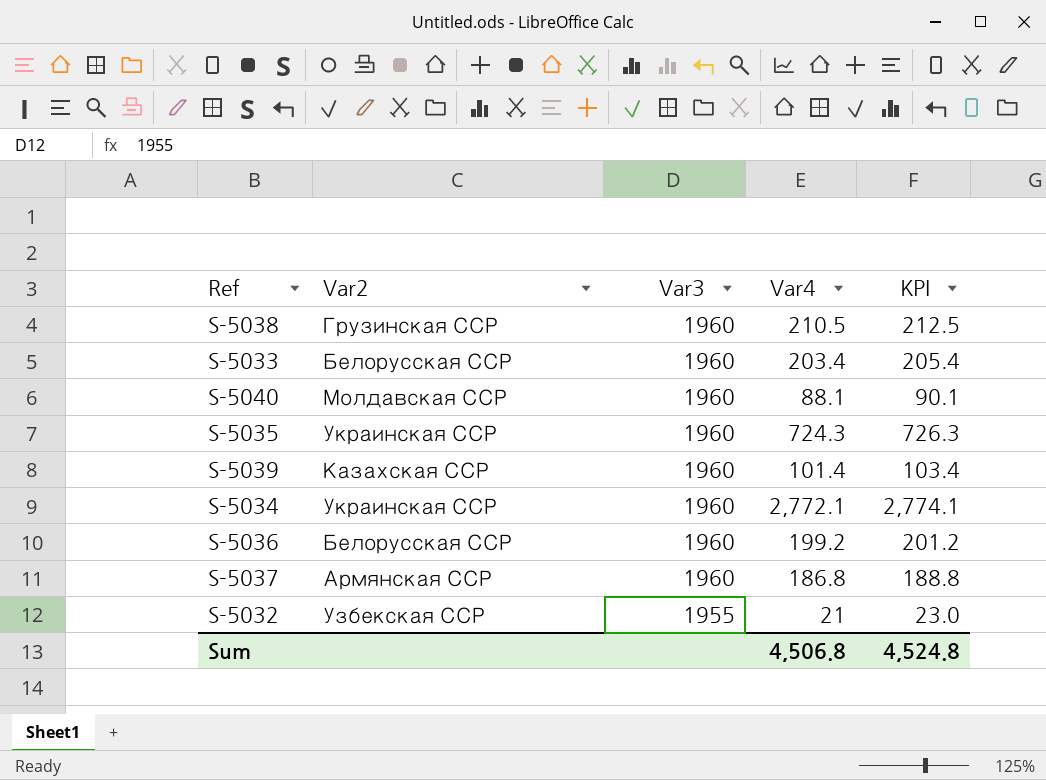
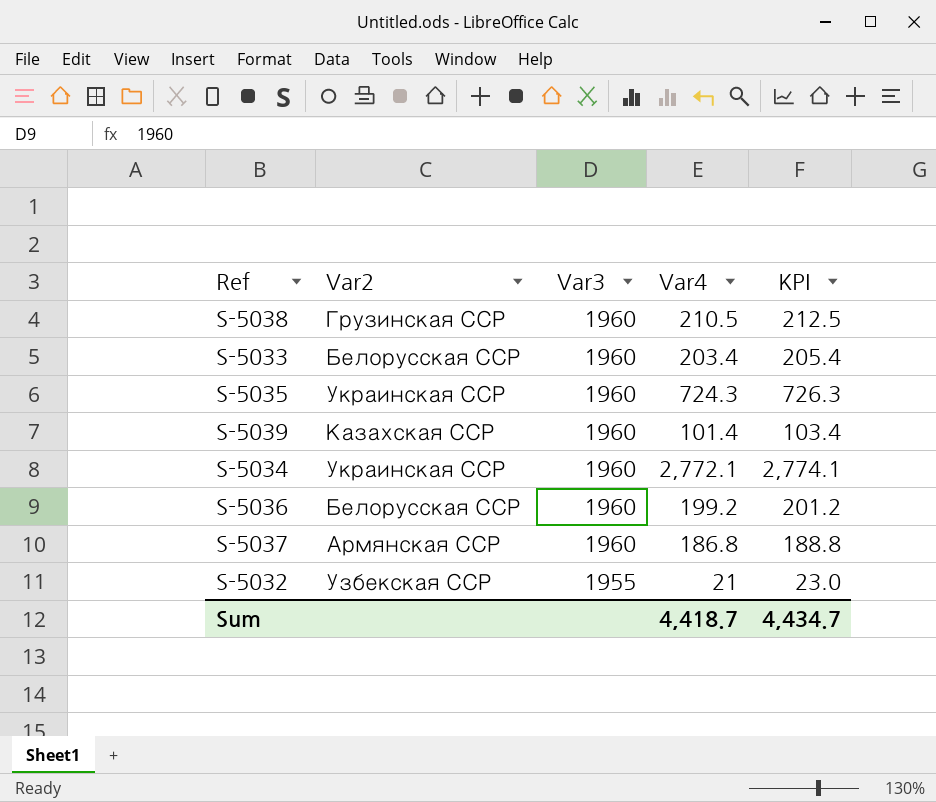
row S-5040: Молдавская ССР | 1960 | 88.1 | 90.1 -> none
Sum | Var4: 4,506.8 -> 4,418.7
Sum | KPI: 4,524.8 -> 4,434.7

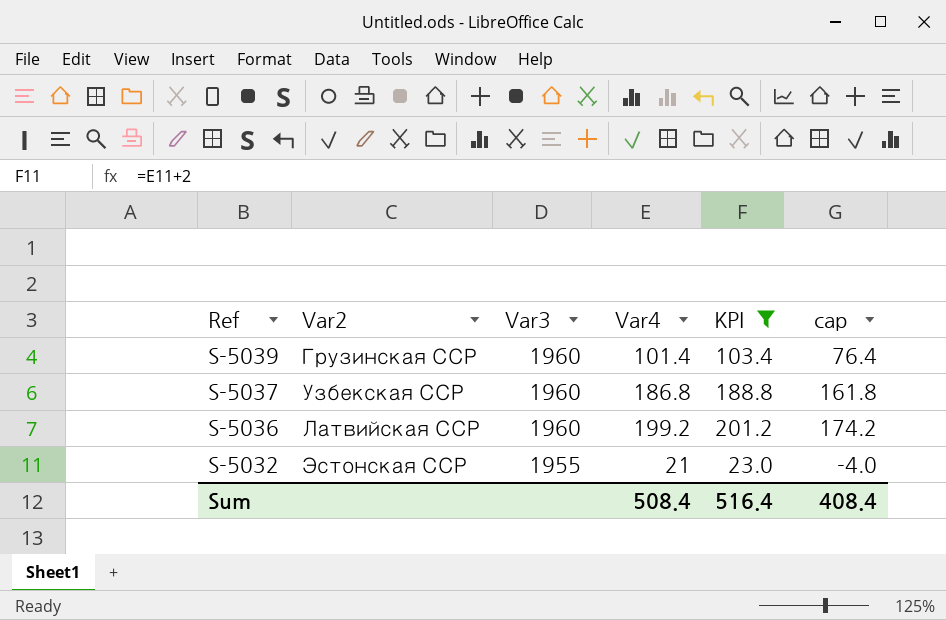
filter: none -> KPI <= 201.2
row order: Var3 descending -> Ref descending
column cap | formula: none -> [Var4] - 25
S-5039 | Var2: Казахская ССР -> Грузинская ССР
S-5037 | Var2: Армянская ССР -> Узбекская ССР
S-5036 | Var2: Белорусская ССР -> Латвийская ССР
S-5032 | Var2: Узбекская ССР -> Эстонская ССР
Sum | Var4: 4,418.7 -> 508.4
Sum | KPI: 4,434.7 -> 516.4

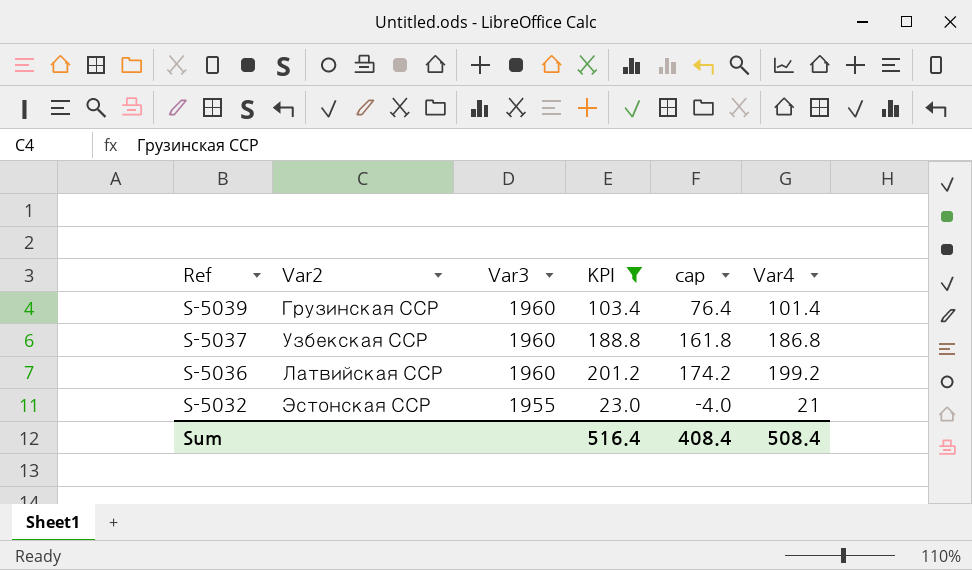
column Var4 | position: 4 -> 6

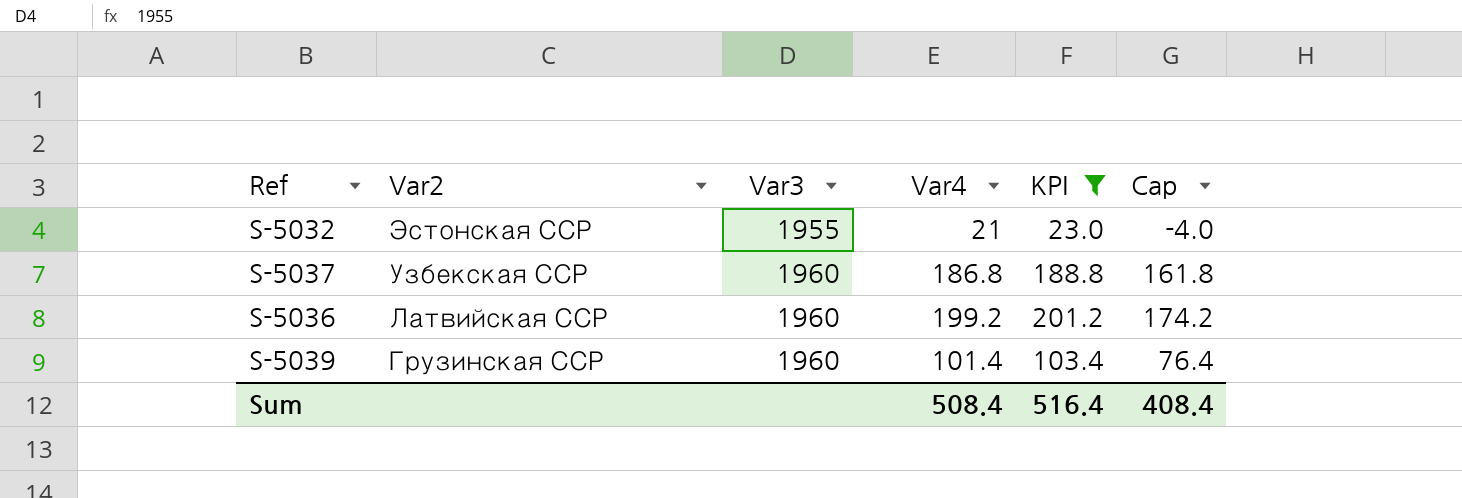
row order: Ref descending -> Var2 descending
column Var4 | position: 6 -> 4
column name: cap -> Cap

